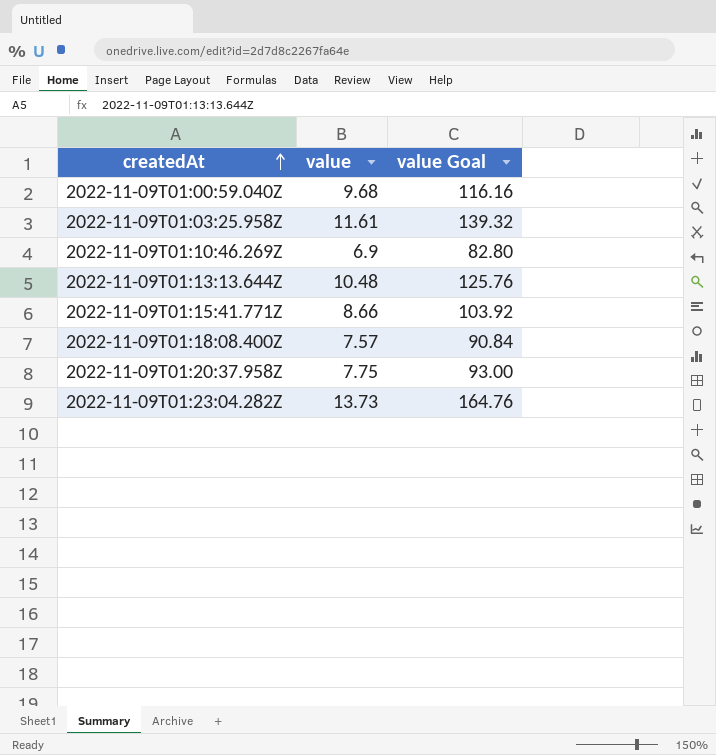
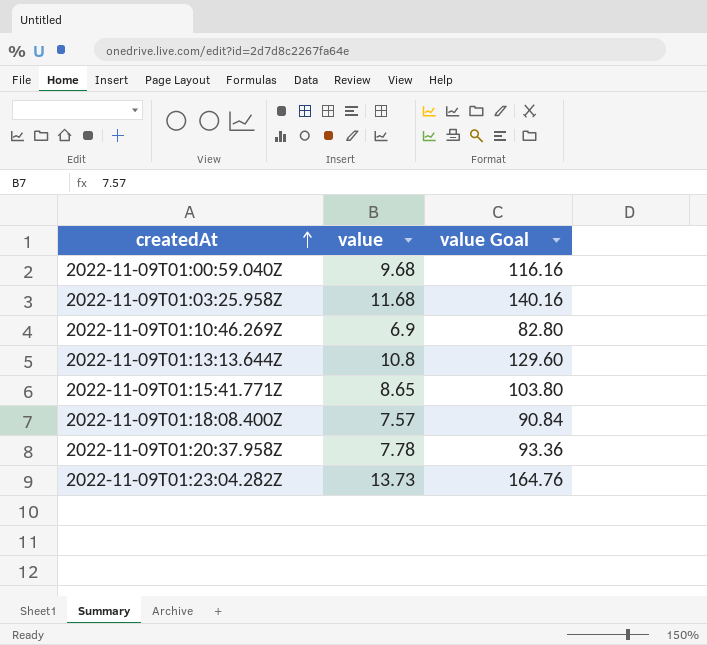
2022-11-09T01:03:25.958Z | value: 11.61 -> 11.68
2022-11-09T01:03:25.958Z | value Goal: 139.32 -> 140.16
2022-11-09T01:13:13.644Z | value: 10.48 -> 10.8
2022-11-09T01:13:13.644Z | value Goal: 125.76 -> 129.60
2022-11-09T01:15:41.771Z | value: 8.66 -> 8.65
2022-11-09T01:15:41.771Z | value Goal: 103.92 -> 103.80
2022-11-09T01:20:37.958Z | value: 7.75 -> 7.78
2022-11-09T01:20:37.958Z | value Goal: 93.00 -> 93.36

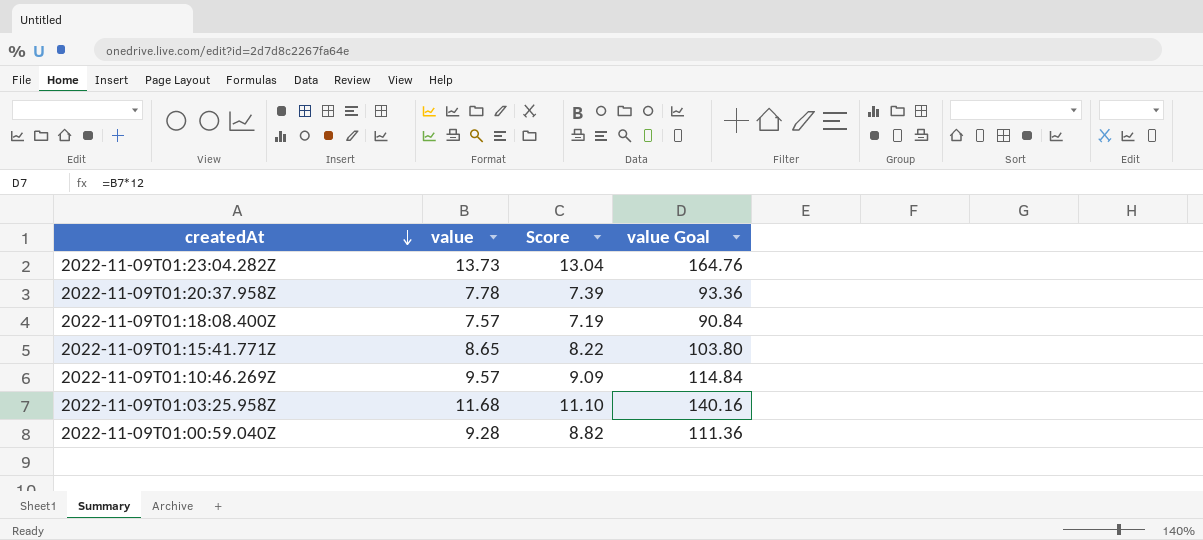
row order: createdAt ascending -> createdAt descending
column Score | formula: none -> [value] * 0.95
row 2022-11-09T01:13:13.644Z: 10.8 | 129.60 -> none
2022-11-09T01:10:46.269Z | value: 6.9 -> 9.57
2022-11-09T01:10:46.269Z | value Goal: 82.80 -> 114.84
2022-11-09T01:00:59.040Z | value: 9.68 -> 9.28
2022-11-09T01:00:59.040Z | value Goal: 116.16 -> 111.36

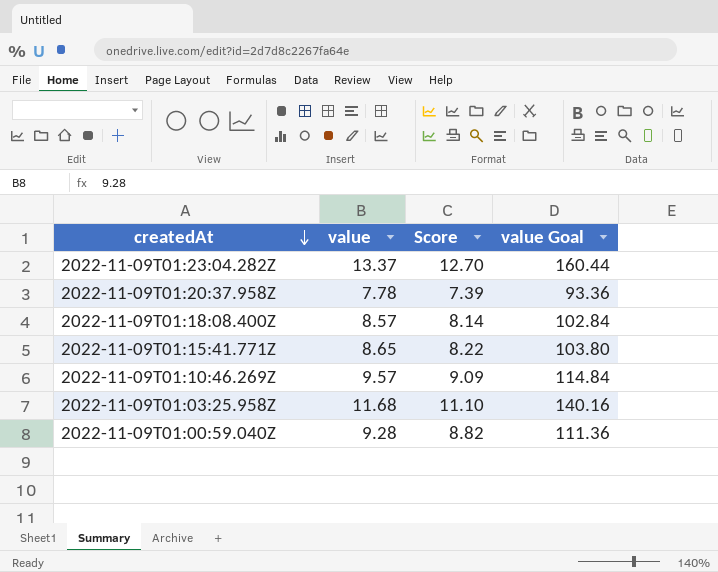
2022-11-09T01:23:04.282Z | value: 13.73 -> 13.37
2022-11-09T01:23:04.282Z | Score: 13.04 -> 12.70
2022-11-09T01:23:04.282Z | value Goal: 164.76 -> 160.44
2022-11-09T01:18:08.400Z | value: 7.57 -> 8.57
2022-11-09T01:18:08.400Z | Score: 7.19 -> 8.14
2022-11-09T01:18:08.400Z | value Goal: 90.84 -> 102.84

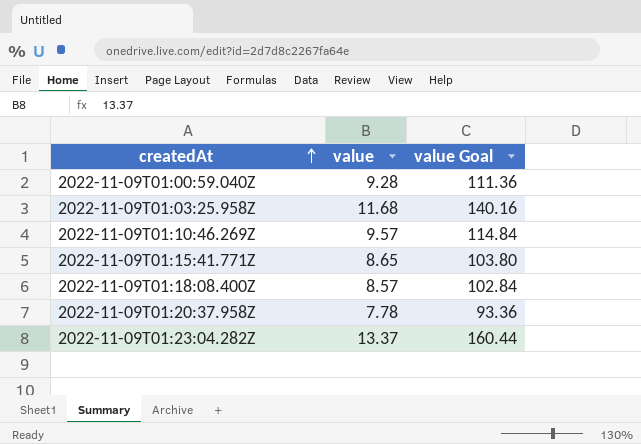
row order: createdAt descending -> createdAt ascending
column Score | formula: [value] * 0.95 -> none

